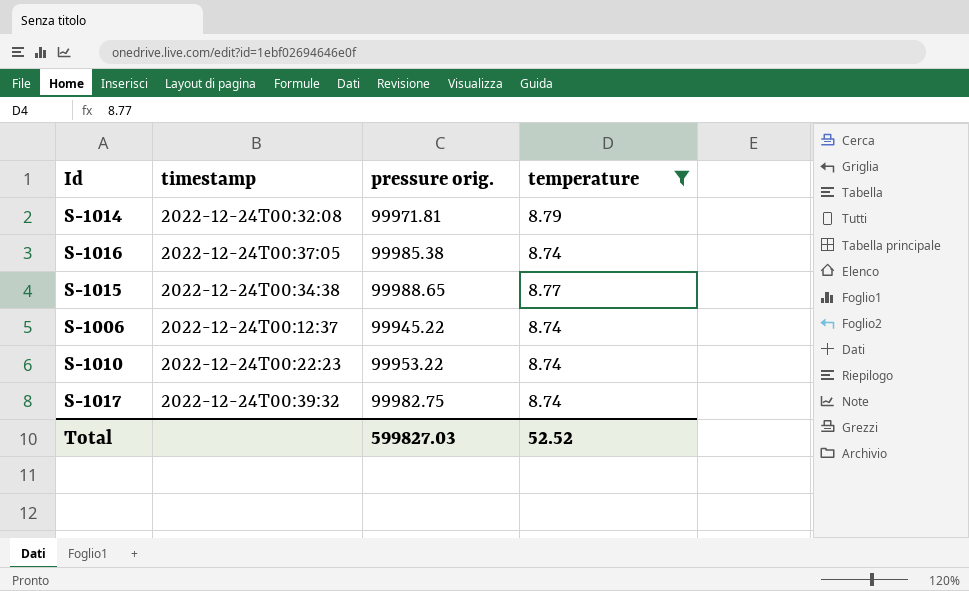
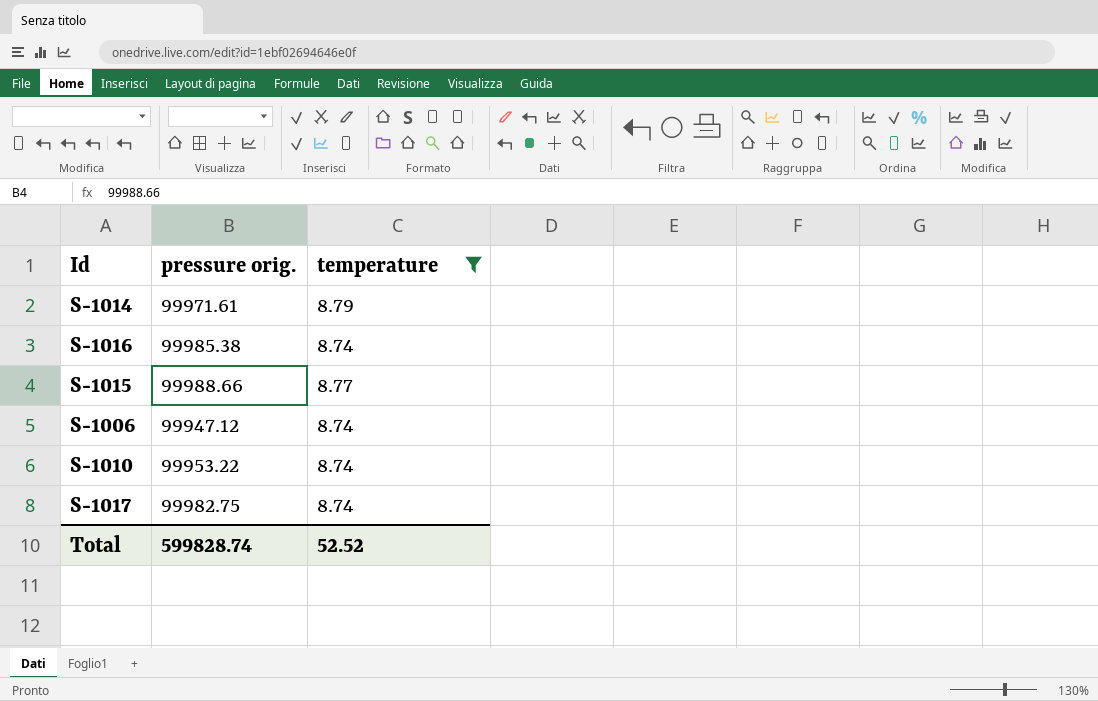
column timestamp | position: 2 -> none
S-1014 | pressure orig.: 99971.81 -> 99971.61
S-1015 | pressure orig.: 99988.65 -> 99988.66
S-1006 | pressure orig.: 99945.22 -> 99947.12
Total | pressure orig.: 599827.03 -> 599828.74

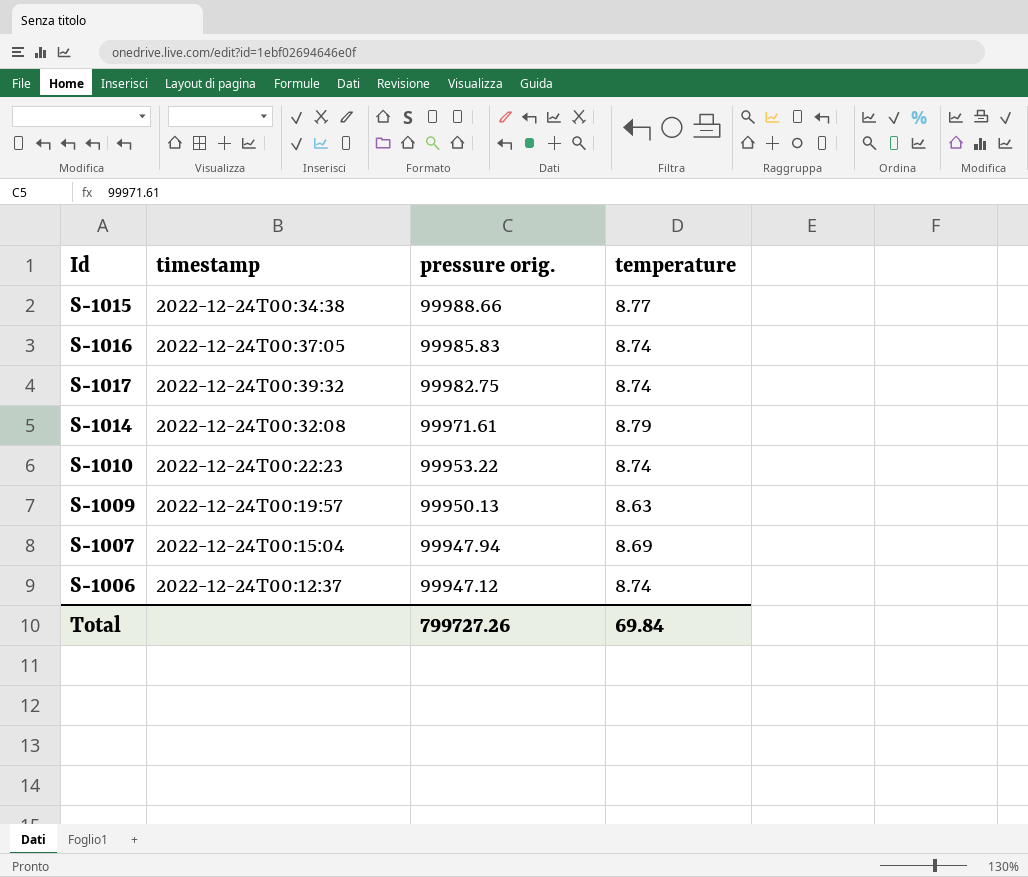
filter: temperature >= 8.74 -> none
row order: none -> pressure orig. descending
column timestamp | position: none -> 2
S-1016 | pressure orig.: 99985.38 -> 99985.83
Total | pressure orig.: 599828.74 -> 799727.26
Total | temperature: 52.52 -> 69.84

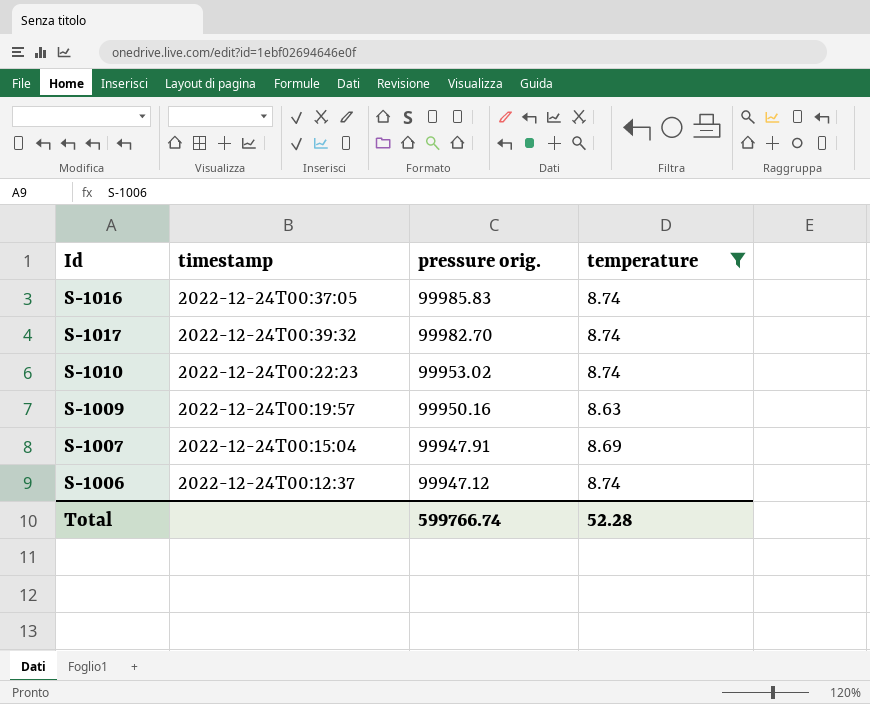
filter: none -> temperature <= 8.74
S-1017 | pressure orig.: 99982.75 -> 99982.70
S-1010 | pressure orig.: 99953.22 -> 99953.02
S-1009 | pressure orig.: 99950.13 -> 99950.16
S-1007 | pressure orig.: 99947.94 -> 99947.91
Total | pressure orig.: 799727.26 -> 599766.74
Total | temperature: 69.84 -> 52.28

